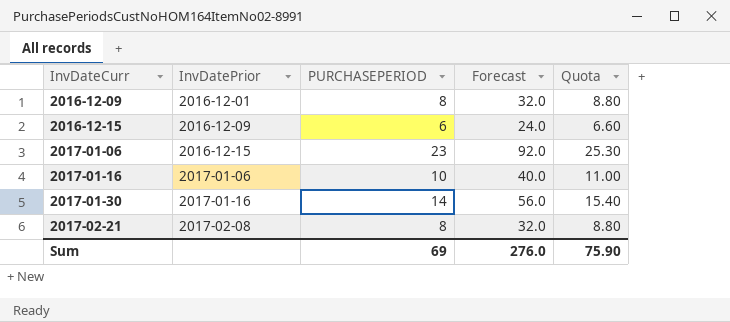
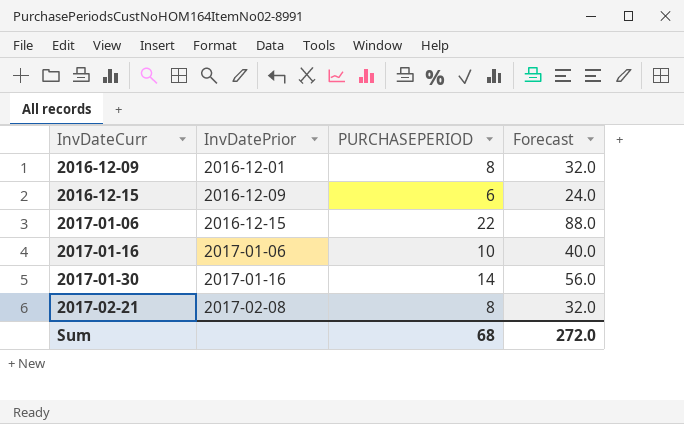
column Quota | formula: [PURCHASEPERIOD] * 1.1 -> none
2017-01-06 | PURCHASEPERIOD: 23 -> 22
2017-01-06 | Forecast: 92.0 -> 88.0
Sum | PURCHASEPERIOD: 69 -> 68
Sum | Forecast: 276.0 -> 272.0

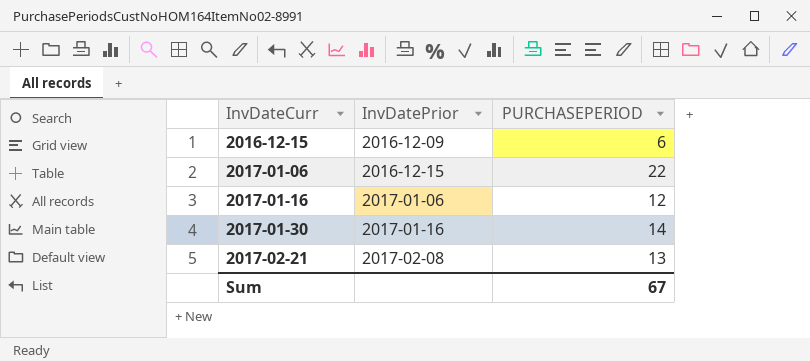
column Forecast | formula: [PURCHASEPERIOD] * 4 -> none
row 2016-12-09: 2016-12-01 | 8 | 32.0 -> none
2017-01-16 | PURCHASEPERIOD: 10 -> 12
2017-02-21 | PURCHASEPERIOD: 8 -> 13
Sum | PURCHASEPERIOD: 68 -> 67

